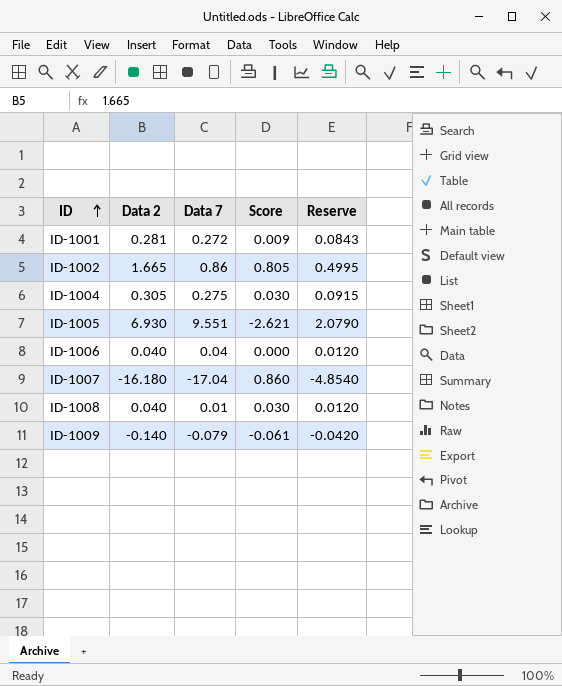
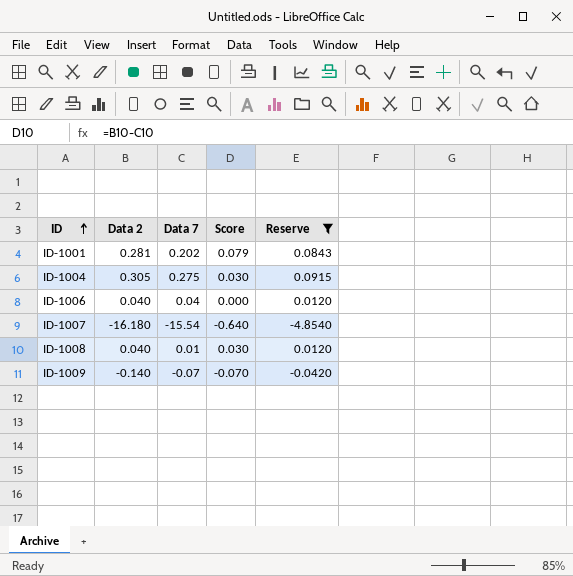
filter: none -> Reserve <= 0.0915
ID-1001 | Data 7: 0.272 -> 0.202
ID-1001 | Score: 0.009 -> 0.079
ID-1007 | Data 7: -17.04 -> -15.54
ID-1007 | Score: 0.860 -> -0.640
ID-1009 | Data 7: -0.079 -> -0.07
ID-1009 | Score: -0.061 -> -0.070

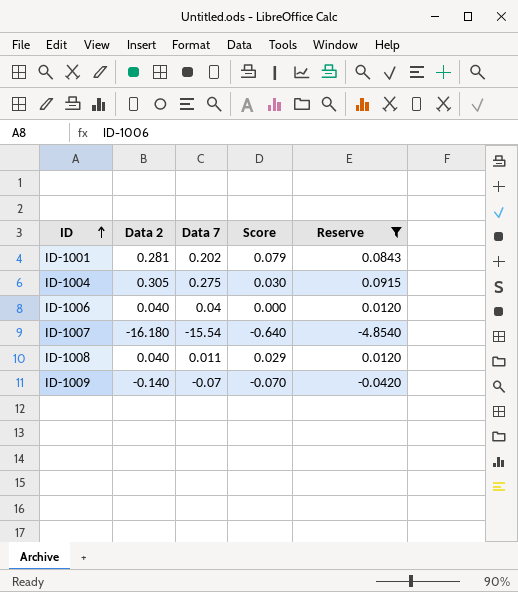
ID-1008 | Data 7: 0.01 -> 0.011
ID-1008 | Score: 0.030 -> 0.029

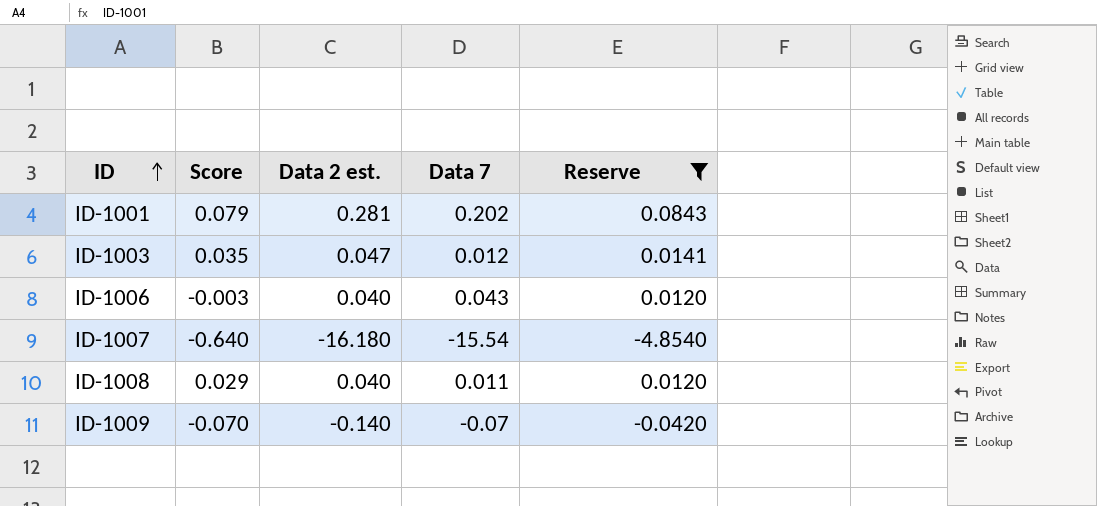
column Score | position: 4 -> 2
column name: Data 2 -> Data 2 est.
row ID-1004: 0.305 | 0.275 | 0.030 | 0.0915 -> none
row ID-1003: none -> 0.035 | 0.047 | 0.012 | 0.0141
ID-1006 | Score: 0.000 -> -0.003
ID-1006 | Data 7: 0.04 -> 0.043

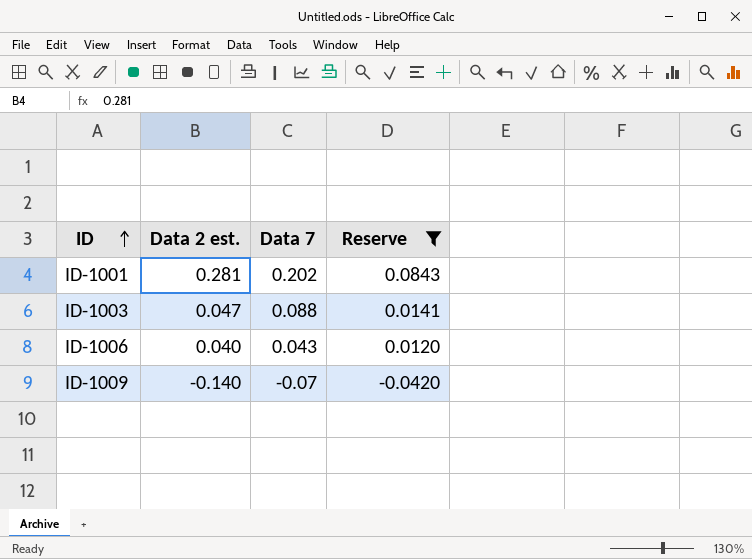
column Score | formula: [Data 2 est.] - [Data 7] -> none
row ID-1007: -0.640 | -16.180 | -15.54 | -4.8540 -> none
row ID-1008: 0.029 | 0.040 | 0.011 | 0.0120 -> none
ID-1003 | Data 7: 0.012 -> 0.088

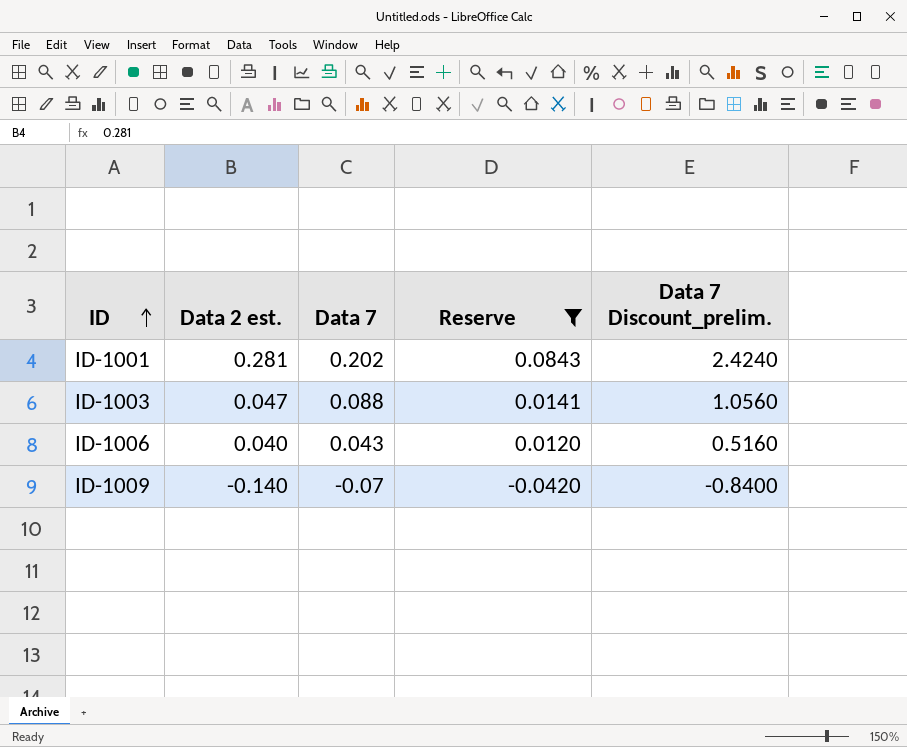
column Data 7 Discount_prelim. | formula: none -> [Data 7] * 12

